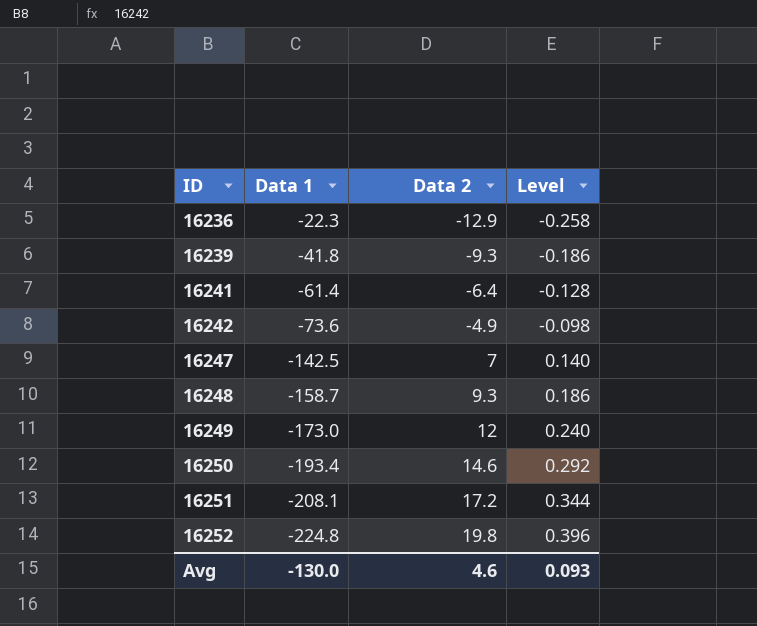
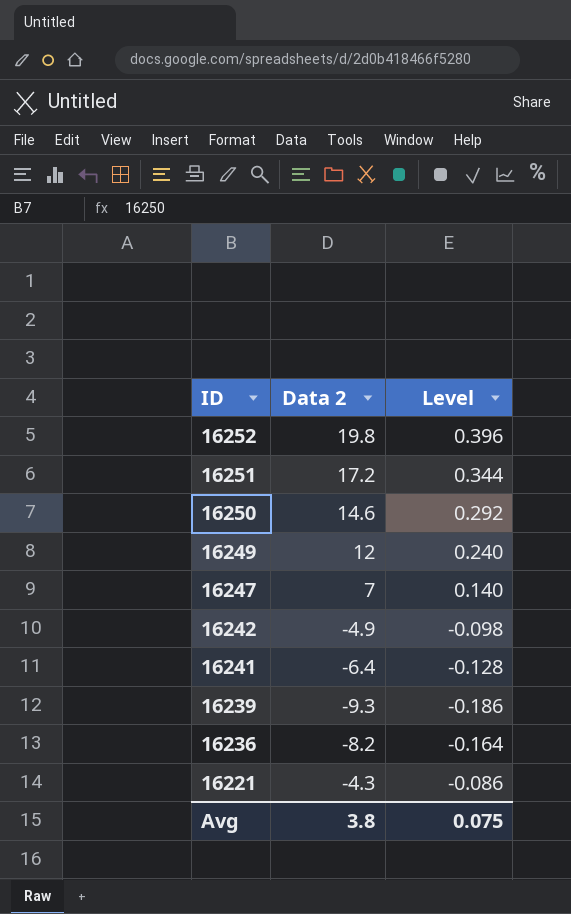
row order: ID ascending -> ID descending
column Data 1 | position: 2 -> none
row 16248: -158.7 | 9.3 | 0.186 -> none
16236 | Data 2: -12.9 -> -8.2
16236 | Level: -0.258 -> -0.164
row 16221: none -> -4.3 | -0.086
Avg | Data 2: 4.6 -> 3.8
Avg | Level: 0.093 -> 0.075

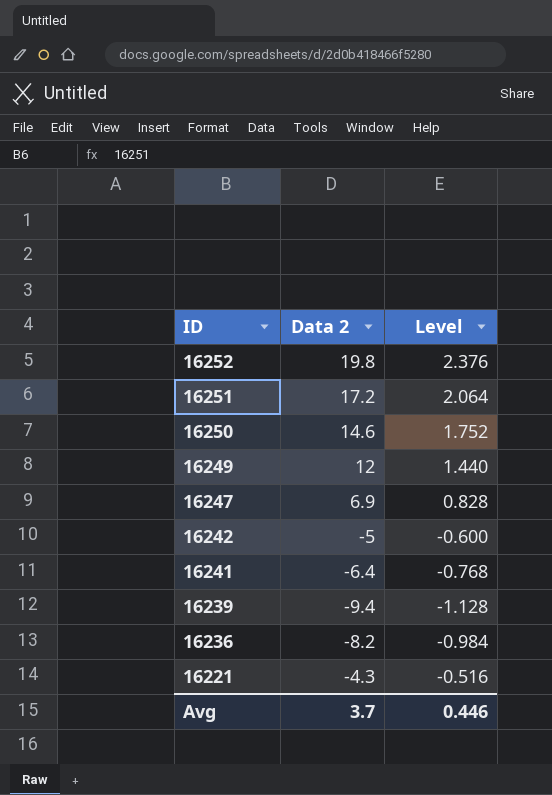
column Level | formula: [Data 2] * 0.02 -> [Data 2] * 0.12
16247 | Data 2: 7 -> 6.9
16242 | Data 2: -4.9 -> -5
16239 | Data 2: -9.3 -> -9.4
Avg | Data 2: 3.8 -> 3.7
Avg | Level: 0.075 -> 0.446

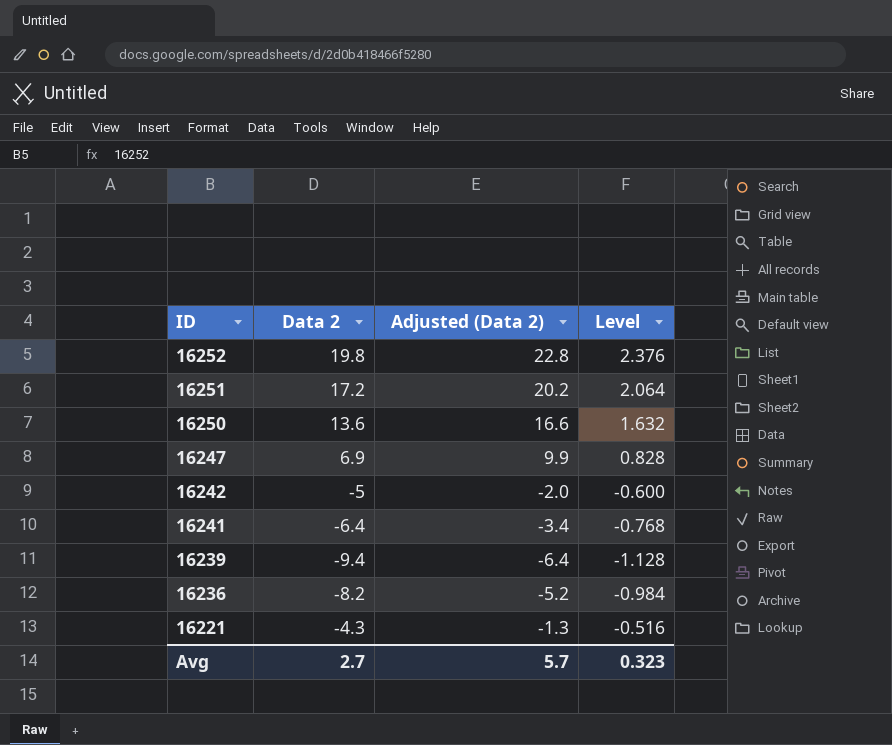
column Adjusted (Data 2) | formula: none -> [Data 2] + 3
row 16249: 12 | 1.440 -> none
16250 | Data 2: 14.6 -> 13.6
16250 | Level: 1.752 -> 1.632
Avg | Data 2: 3.7 -> 2.7
Avg | Level: 0.446 -> 0.323

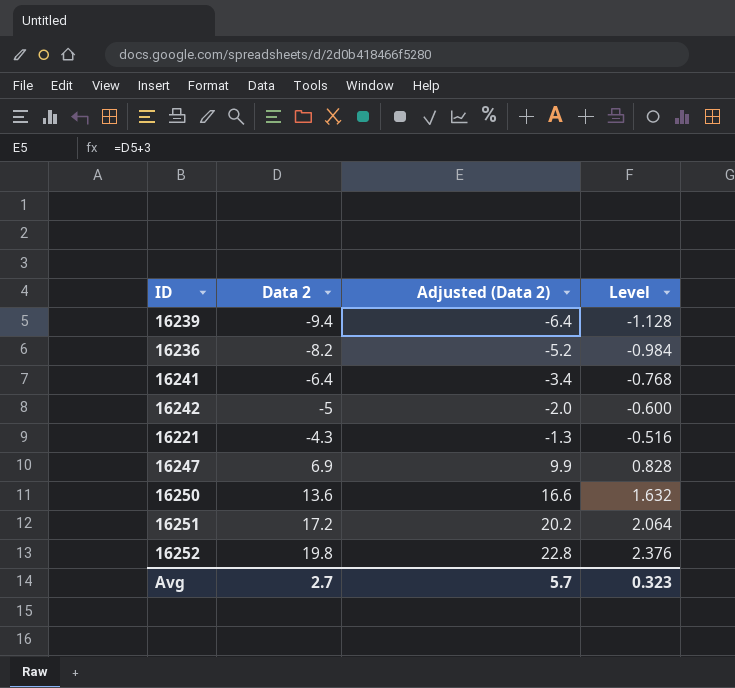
row order: ID descending -> Data 2 ascending

